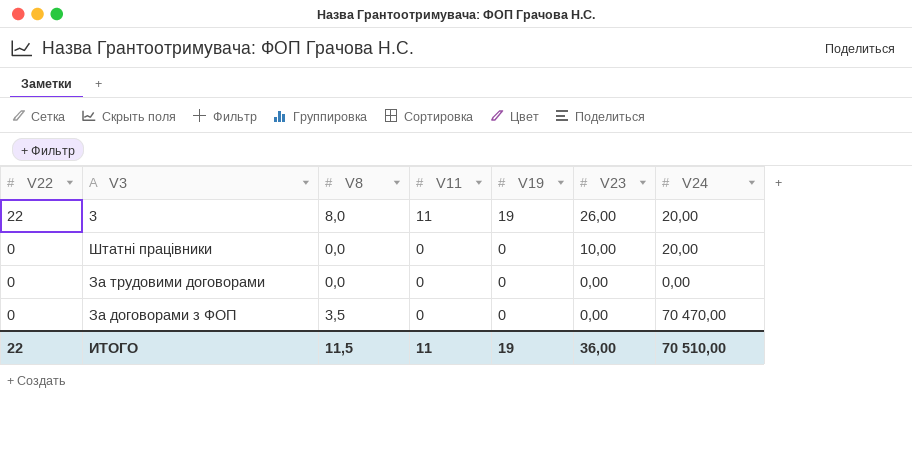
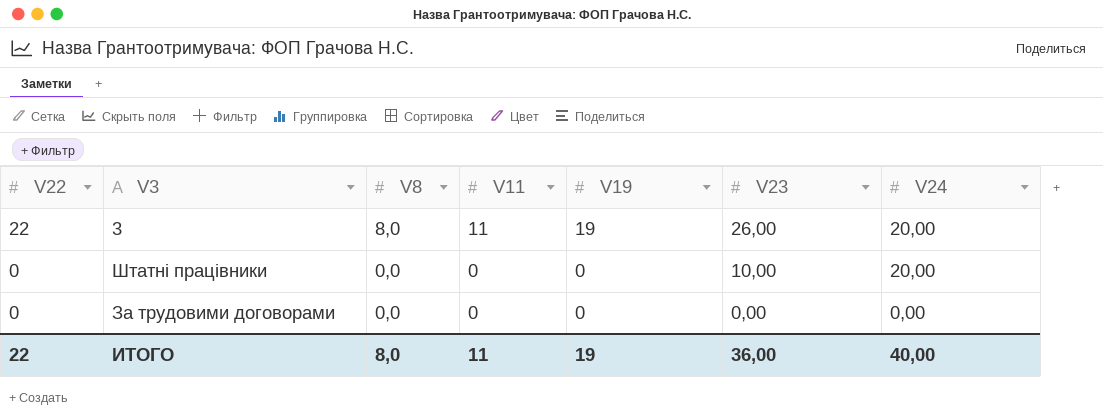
row За договорами з ФОП: 0 | 3,5 | 0 | 0 | 0,00 | 70 470,00 -> none
ИТОГО | V8: 11,5 -> 8,0
ИТОГО | V24: 70 510,00 -> 40,00

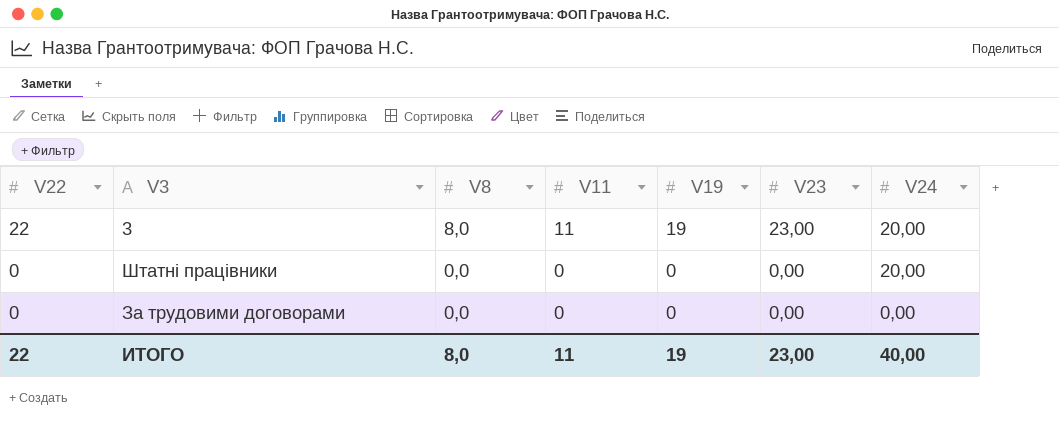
3 | V23: 26,00 -> 23,00
Штатні працівники | V23: 10,00 -> 0,00
ИТОГО | V23: 36,00 -> 23,00

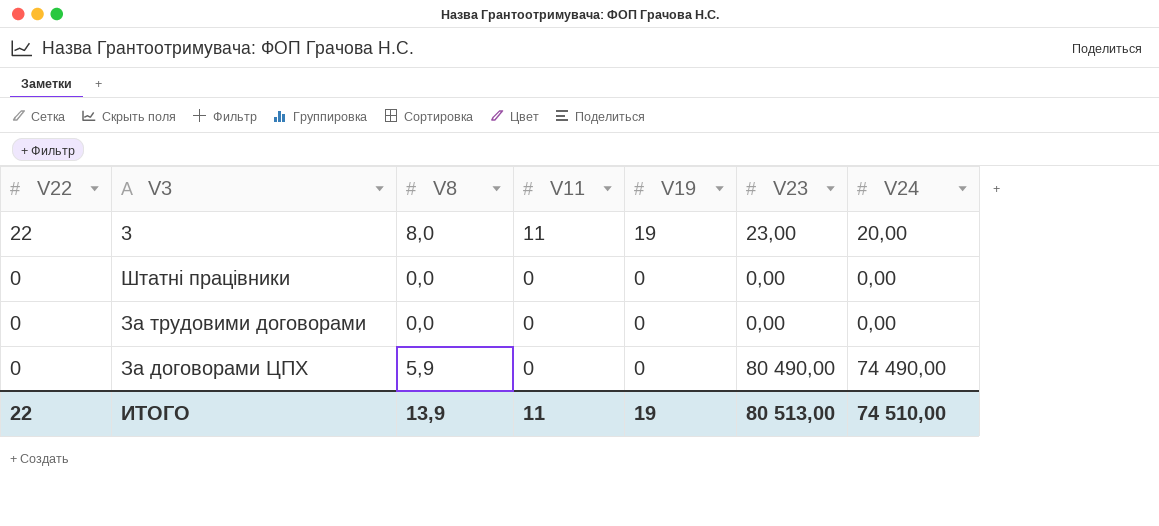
Штатні працівники | V24: 20,00 -> 0,00
row За договорами ЦПХ: none -> 0 | 5,9 | 0 | 0 | 80 490,00 | 74 490,00
ИТОГО | V8: 8,0 -> 13,9
ИТОГО | V23: 23,00 -> 80 513,00
ИТОГО | V24: 40,00 -> 74 510,00

